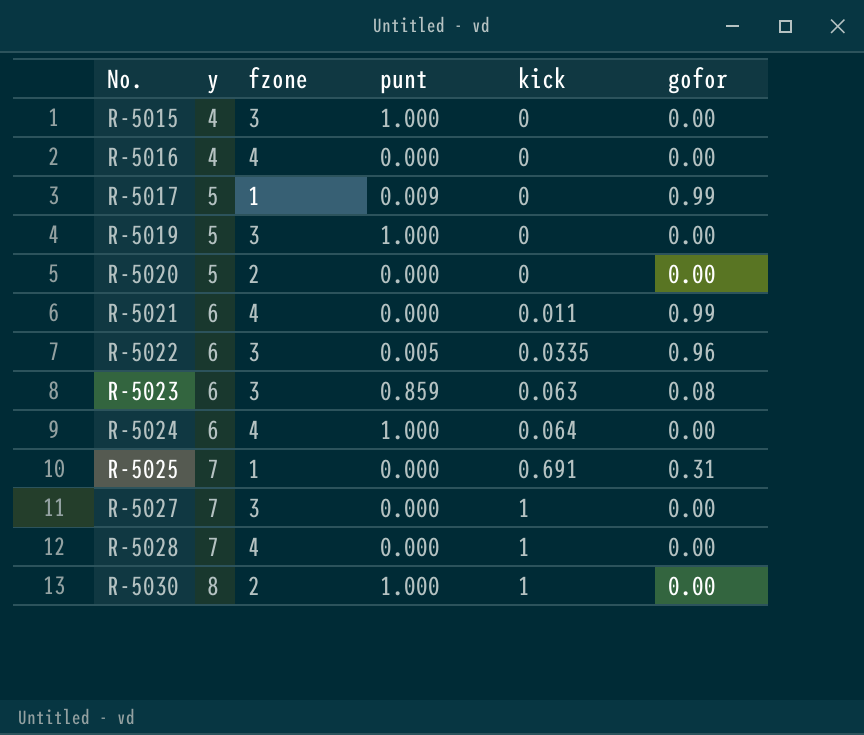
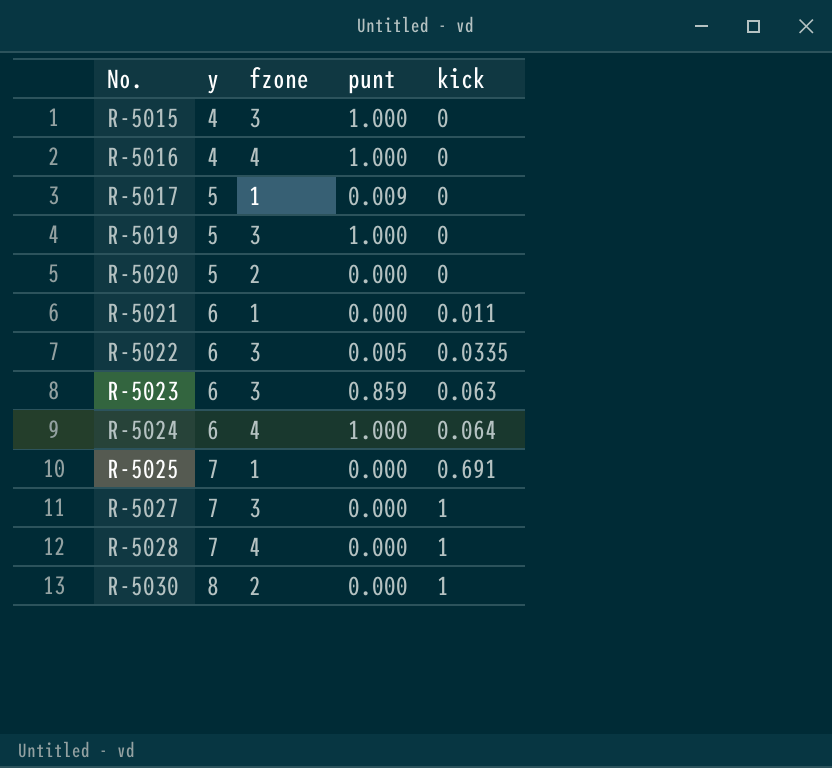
column gofor | position: 6 -> none
R-5016 | punt: 0.000 -> 1.000
R-5021 | fzone: 4 -> 1
R-5030 | punt: 1.000 -> 0.000

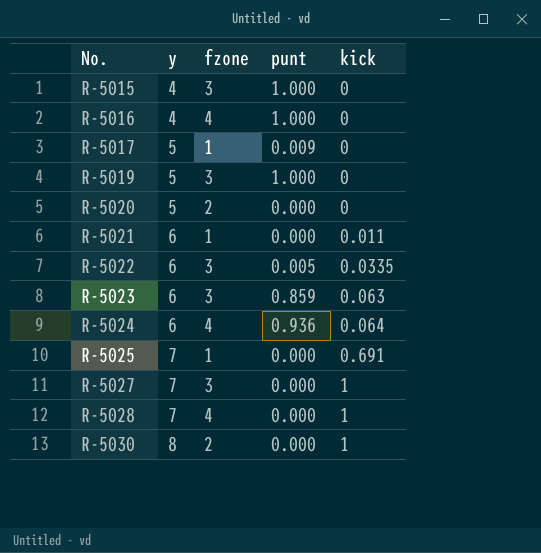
R-5024 | punt: 1.000 -> 0.936

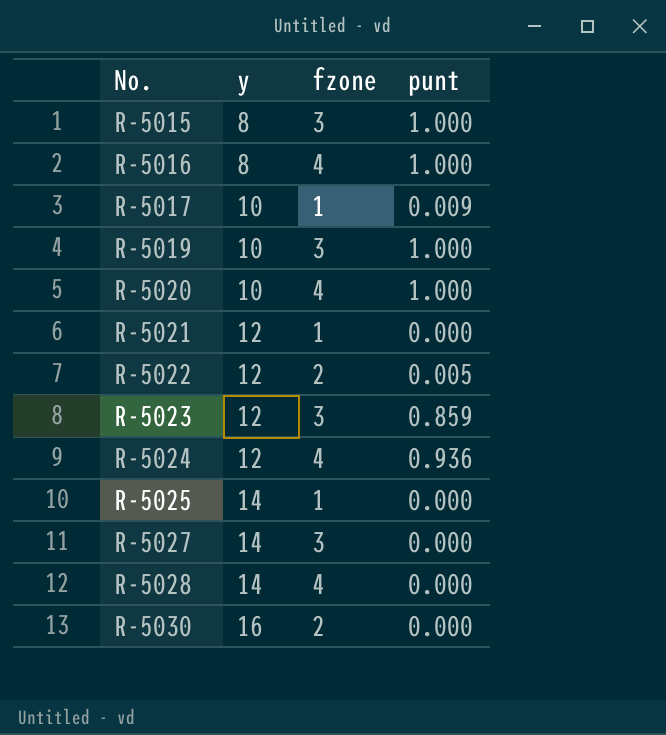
column kick | position: 5 -> none
R-5015 | y: 4 -> 8
R-5016 | y: 4 -> 8
R-5017 | y: 5 -> 10
R-5019 | y: 5 -> 10
R-5020 | y: 5 -> 10
R-5020 | fzone: 2 -> 4
R-5020 | punt: 0.000 -> 1.000
R-5021 | y: 6 -> 12
R-5022 | y: 6 -> 12
R-5022 | fzone: 3 -> 2
R-5023 | y: 6 -> 12
R-5024 | y: 6 -> 12
R-5025 | y: 7 -> 14
R-5027 | y: 7 -> 14
R-5028 | y: 7 -> 14
R-5030 | y: 8 -> 16

